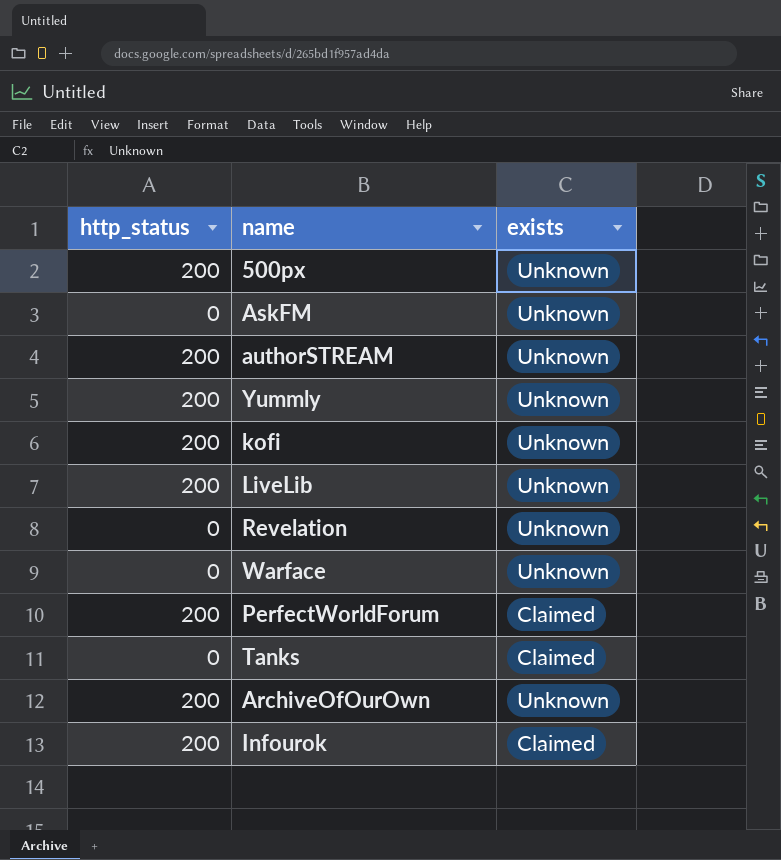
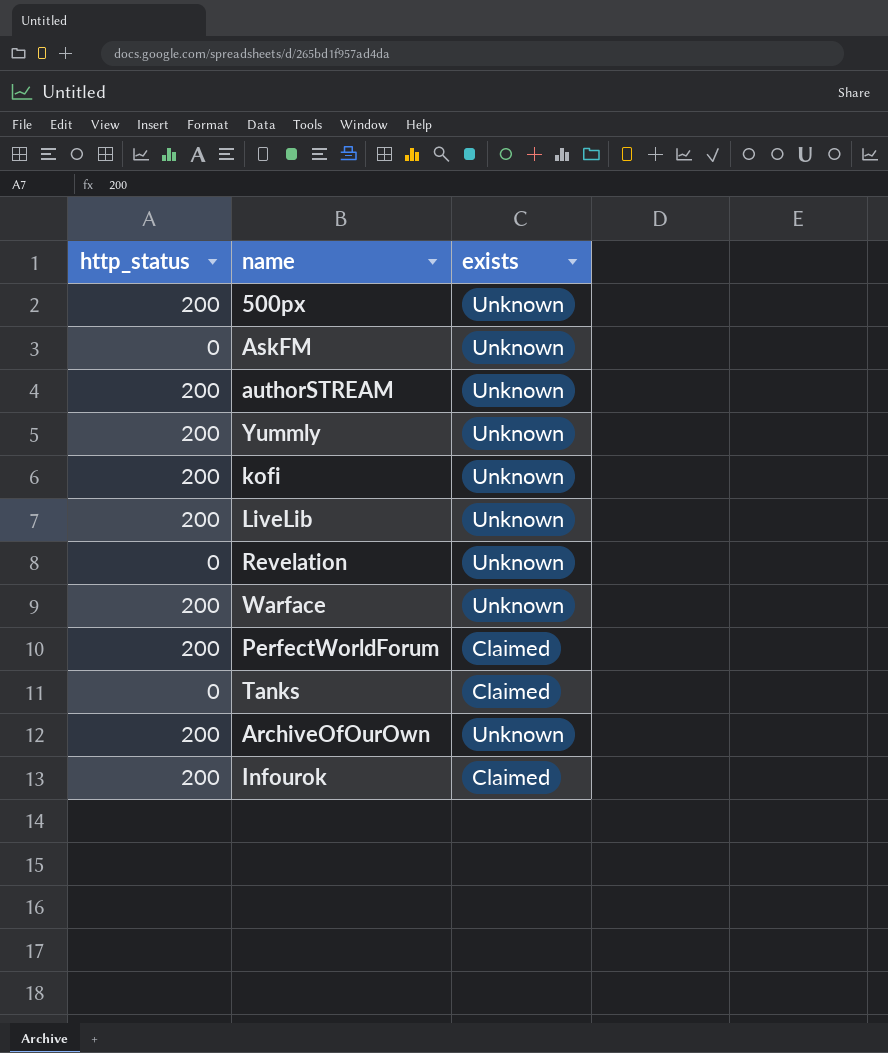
Warface | http_status: 0 -> 200

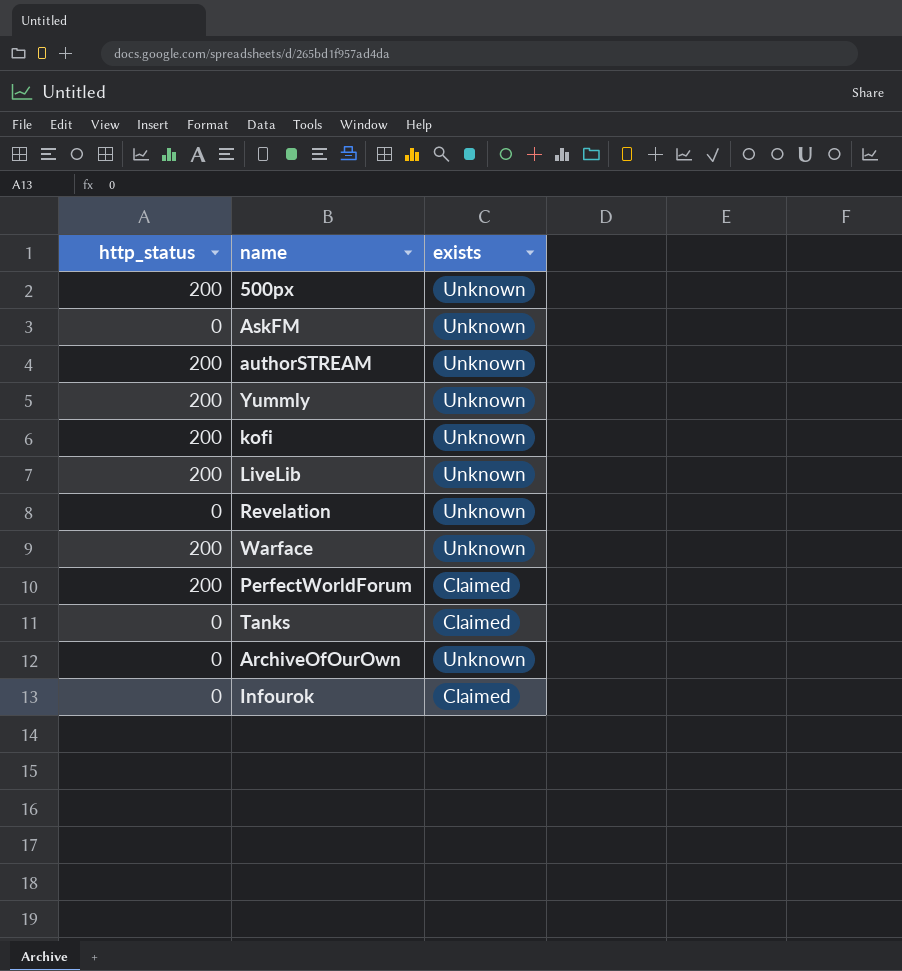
ArchiveOfOurOwn | http_status: 200 -> 0
Infourok | http_status: 200 -> 0

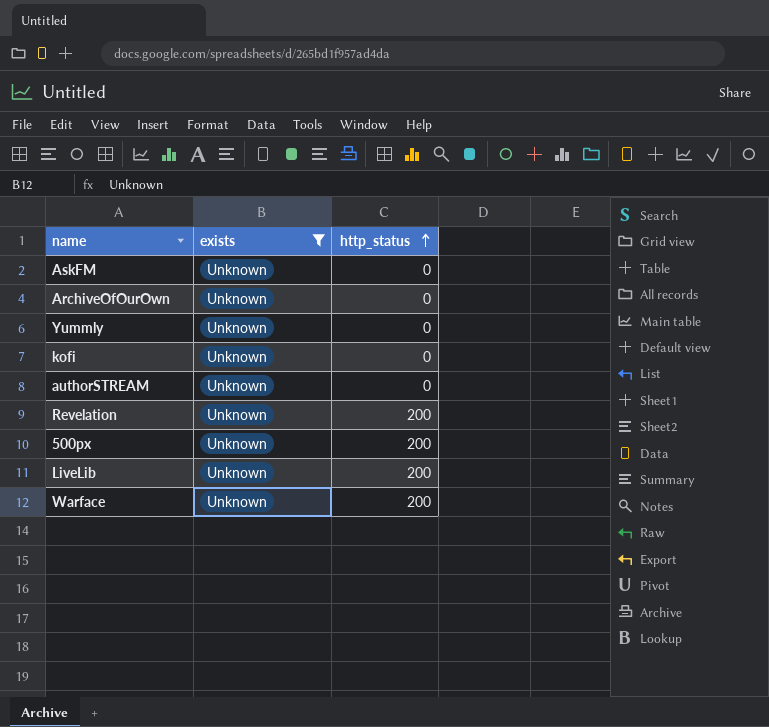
filter: none -> exists = Unknown
row order: none -> http_status ascending
column http_status | position: 1 -> 3
Yummly | http_status: 200 -> 0
kofi | http_status: 200 -> 0
authorSTREAM | http_status: 200 -> 0
Revelation | http_status: 0 -> 200

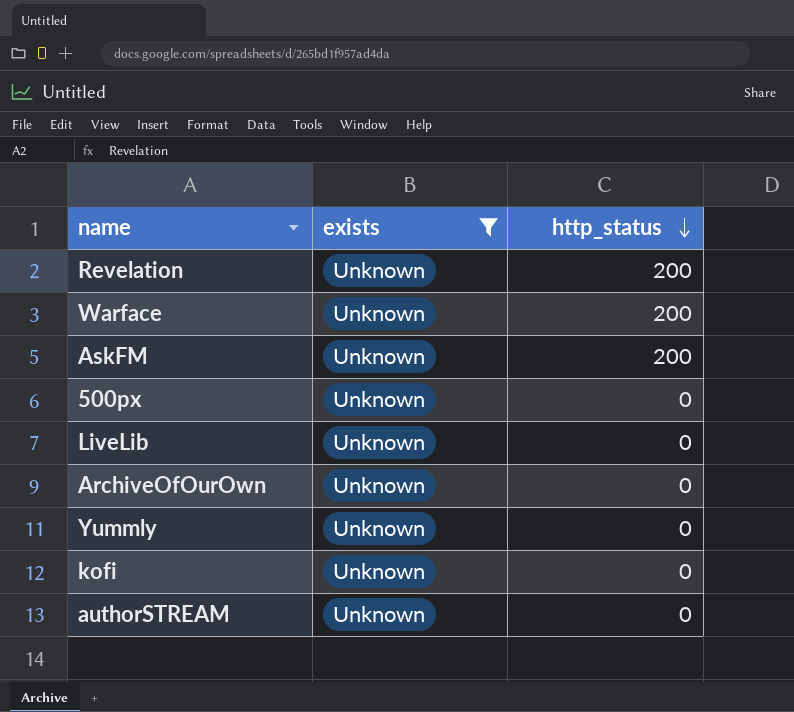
row order: http_status ascending -> http_status descending
AskFM | http_status: 0 -> 200
500px | http_status: 200 -> 0
LiveLib | http_status: 200 -> 0

